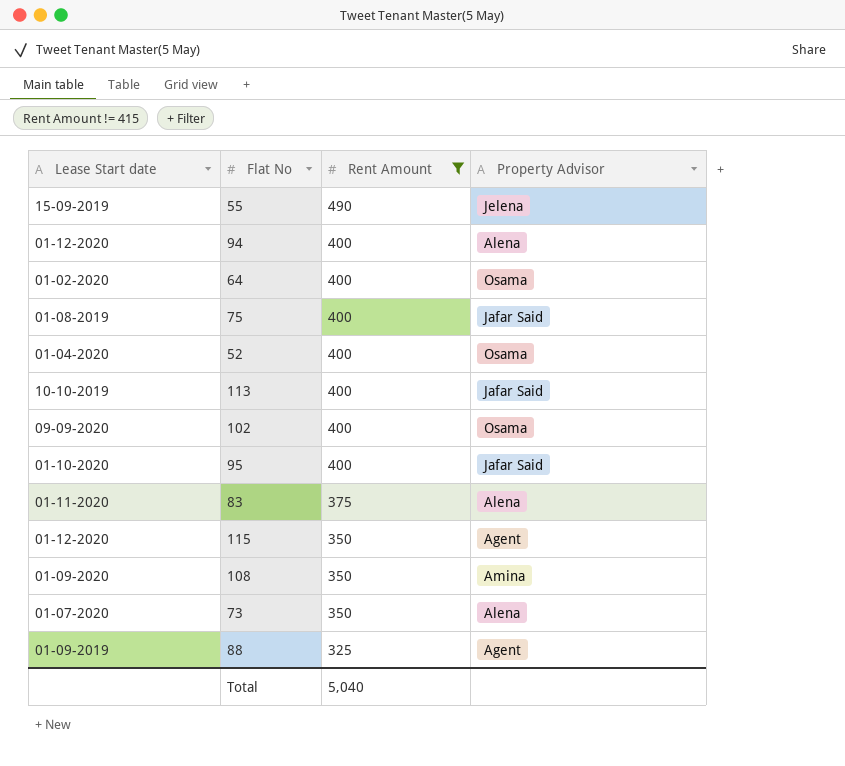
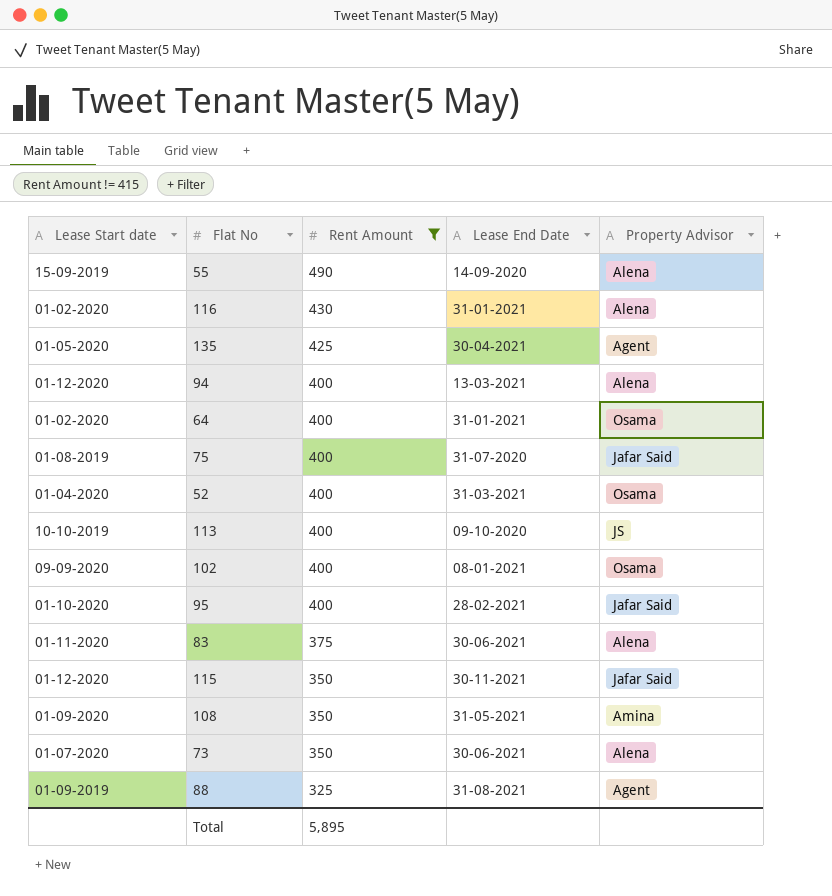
column Lease End Date | position: none -> 4
55 | Property Advisor: Jelena -> Alena
row 116: none -> 01-02-2020 | 430 | 31-01-2021 | Alena
row 135: none -> 01-05-2020 | 425 | 30-04-2021 | Agent
113 | Property Advisor: Jafar Said -> JS
115 | Property Advisor: Agent -> Jafar Said
Total | Rent Amount: 5,040 -> 5,895

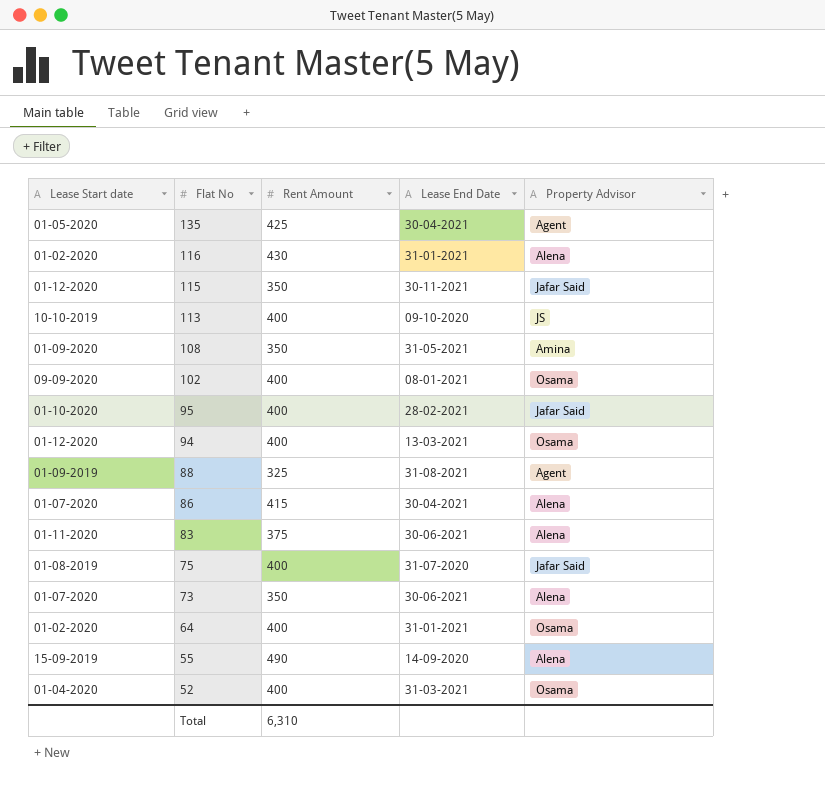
filter: Rent Amount != 415 -> none
row order: Rent Amount descending -> Flat No descending
94 | Property Advisor: Alena -> Osama
Total | Rent Amount: 5,895 -> 6,310

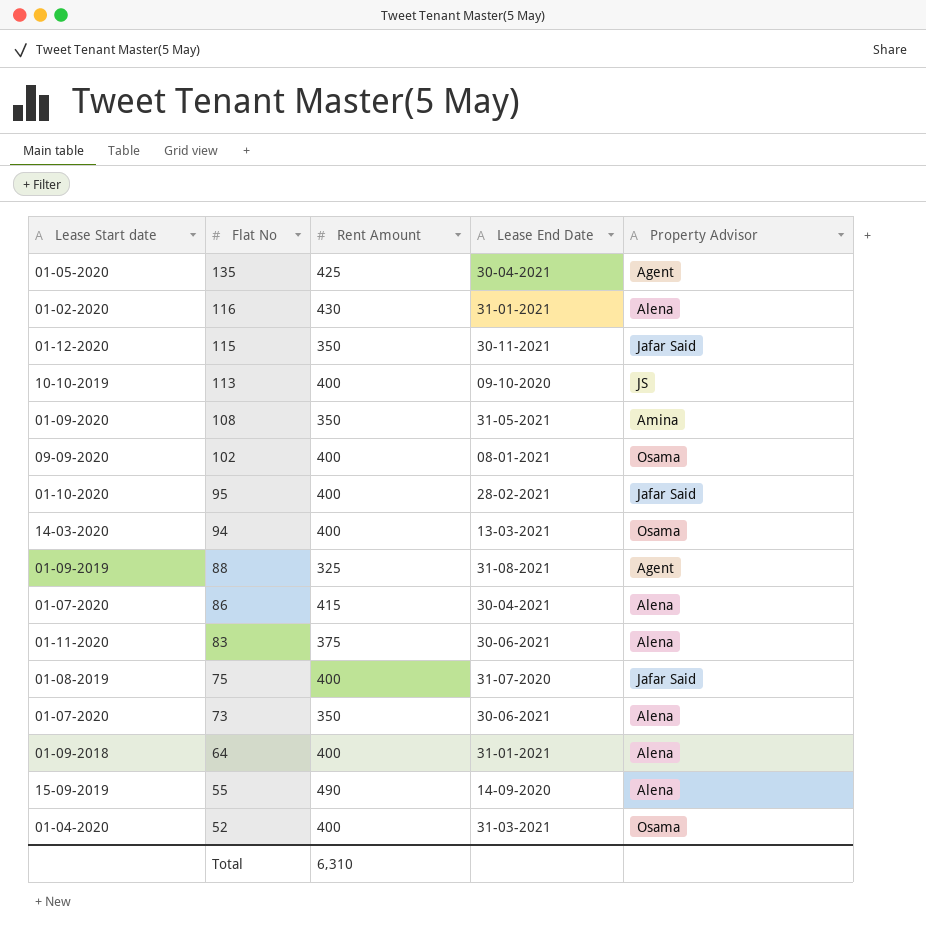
94 | Lease Start date: 01-12-2020 -> 14-03-2020
64 | Lease Start date: 01-02-2020 -> 01-09-2018
64 | Property Advisor: Osama -> Alena

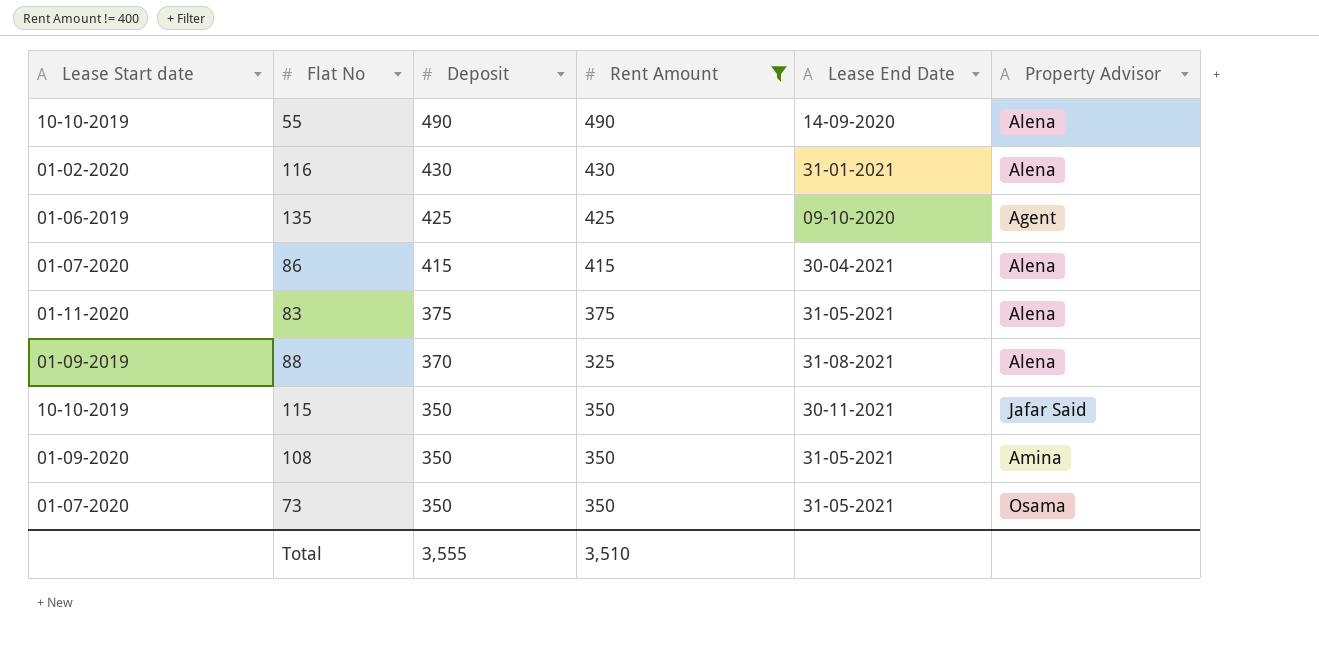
filter: none -> Rent Amount != 400
row order: Flat No descending -> Deposit descending
column Deposit | position: none -> 3
55 | Lease Start date: 15-09-2019 -> 10-10-2019
135 | Lease Start date: 01-05-2020 -> 01-06-2019
135 | Lease End Date: 30-04-2021 -> 09-10-2020
83 | Lease End Date: 30-06-2021 -> 31-05-2021
88 | Property Advisor: Agent -> Alena
115 | Lease Start date: 01-12-2020 -> 10-10-2019
73 | Lease End Date: 30-06-2021 -> 31-05-2021
73 | Property Advisor: Alena -> Osama
Total | Rent Amount: 6,310 -> 3,510

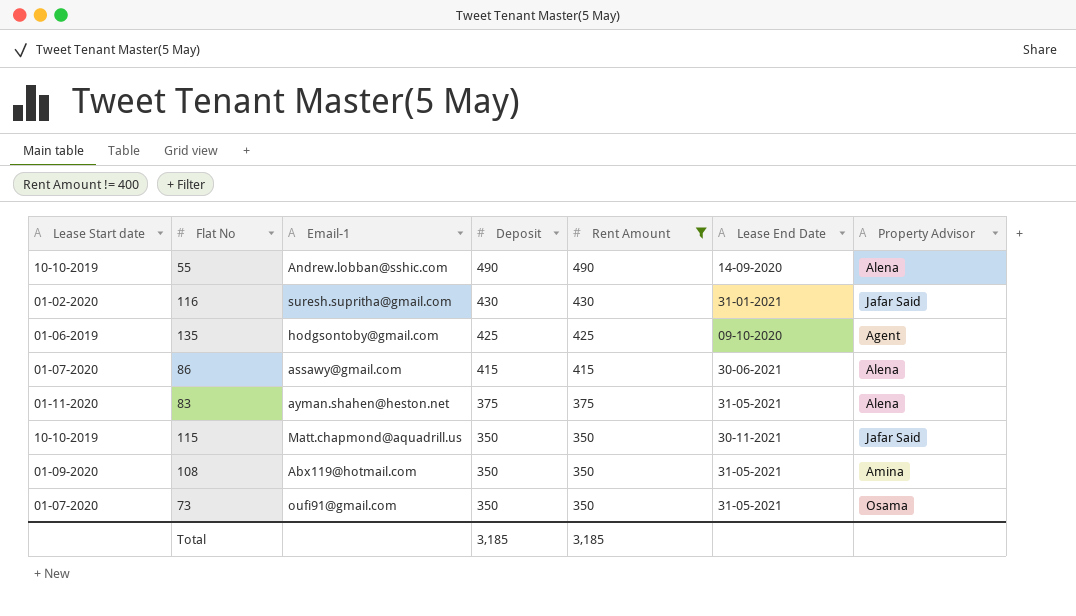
column Email-1 | position: none -> 3
row 88: 01-09-2019 | 370 | 325 | 31-08-2021 | Alena -> none
116 | Property Advisor: Alena -> Jafar Said
86 | Lease End Date: 30-04-2021 -> 30-06-2021
Total | Deposit: 3,555 -> 3,185
Total | Rent Amount: 3,510 -> 3,185

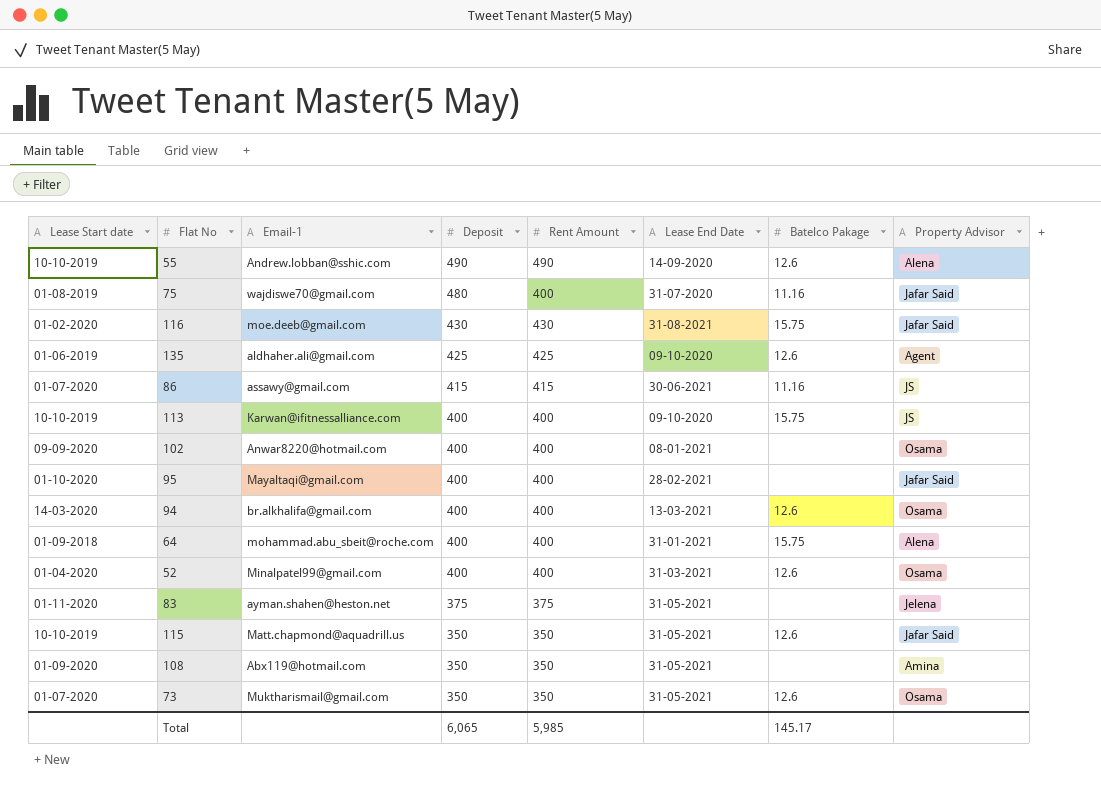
filter: Rent Amount != 400 -> none
column Batelco Pakage | position: none -> 7
116 | Email-1: suresh.supritha@gmail.com -> moe.deeb@gmail.com
116 | Lease End Date: 31-01-2021 -> 31-08-2021
135 | Email-1: hodgsontoby@gmail.com -> aldhaher.ali@gmail.com
86 | Property Advisor: Alena -> JS
83 | Property Advisor: Alena -> Jelena
115 | Lease End Date: 30-11-2021 -> 31-05-2021
73 | Email-1: oufi91@gmail.com -> Muktharismail@gmail.com
Total | Deposit: 3,185 -> 6,065
Total | Rent Amount: 3,185 -> 5,985

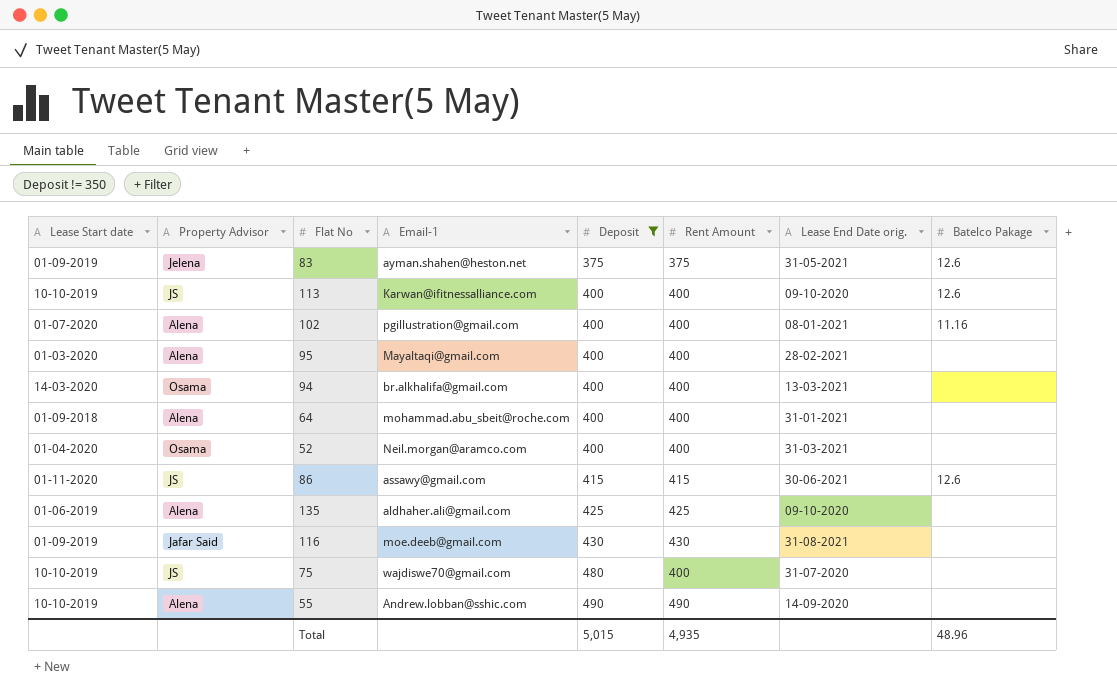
filter: none -> Deposit != 350
row order: Deposit descending -> Deposit ascending
column Property Advisor | position: 8 -> 2
column name: Lease End Date -> Lease End Date orig.
83 | Lease Start date: 01-11-2020 -> 01-09-2019
83 | Batelco Pakage: none -> 12.6
113 | Batelco Pakage: 15.75 -> 12.6
102 | Lease Start date: 09-09-2020 -> 01-07-2020
102 | Property Advisor: Osama -> Alena
102 | Email-1: Anwar8220@hotmail.com -> pgillustration@gmail.com
102 | Batelco Pakage: none -> 11.16
95 | Lease Start date: 01-10-2020 -> 01-03-2020
95 | Property Advisor: Jafar Said -> Alena
94 | Batelco Pakage: 12.6 -> none
64 | Batelco Pakage: 15.75 -> none
52 | Email-1: Minalpatel99@gmail.com -> Neil.morgan@aramco.com
52 | Batelco Pakage: 12.6 -> none
86 | Lease Start date: 01-07-2020 -> 01-11-2020
86 | Batelco Pakage: 11.16 -> 12.6
135 | Property Advisor: Agent -> Alena
135 | Batelco Pakage: 12.6 -> none
116 | Lease Start date: 01-02-2020 -> 01-09-2019
116 | Batelco Pakage: 15.75 -> none
75 | Lease Start date: 01-08-2019 -> 10-10-2019
75 | Property Advisor: Jafar Said -> JS
75 | Batelco Pakage: 11.16 -> none
55 | Batelco Pakage: 12.6 -> none
Total | Deposit: 6,065 -> 5,015
Total | Rent Amount: 5,985 -> 4,935
Total | Batelco Pakage: 145.17 -> 48.96

